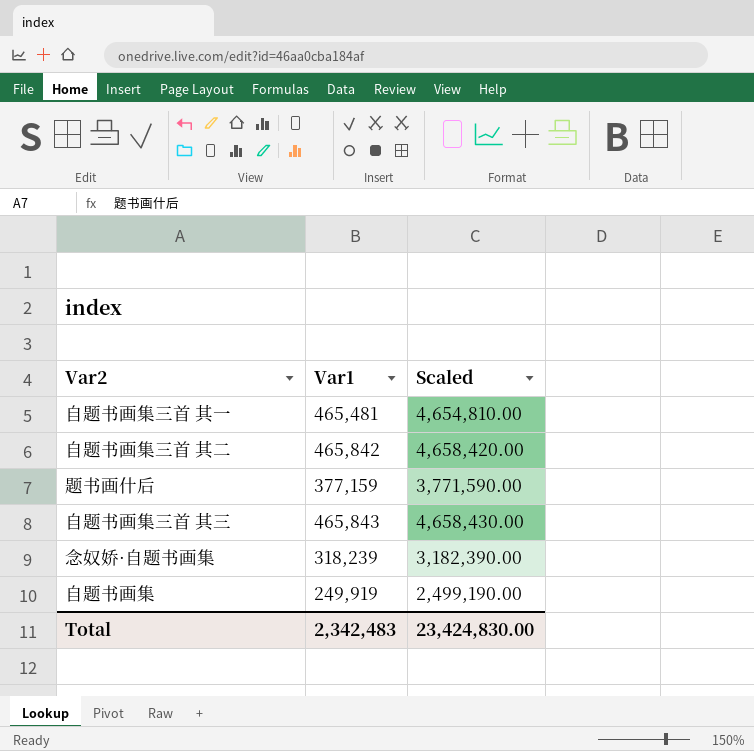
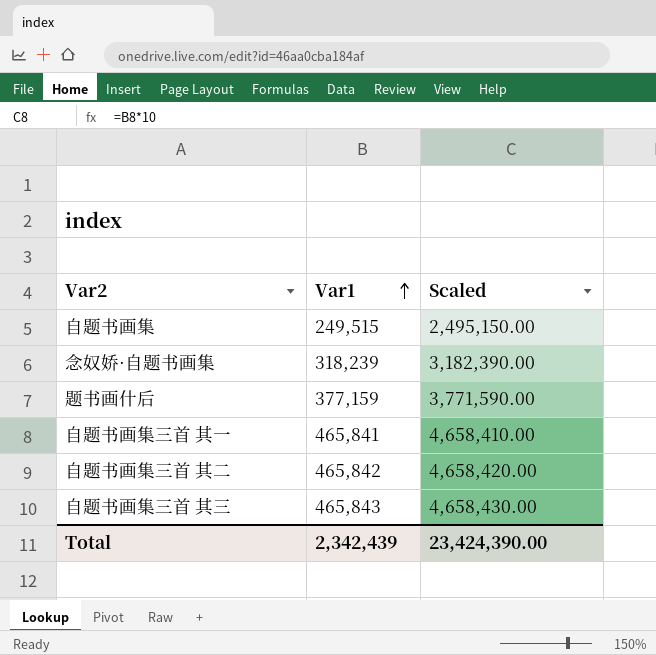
row order: none -> Var1 ascending
自题书画集 | Var1: 249,919 -> 249,515
自题书画集 | Scaled: 2,499,190.00 -> 2,495,150.00
自题书画集三首 其一 | Var1: 465,481 -> 465,841
自题书画集三首 其一 | Scaled: 4,654,810.00 -> 4,658,410.00
Total | Var1: 2,342,483 -> 2,342,439
Total | Scaled: 23,424,830.00 -> 23,424,390.00

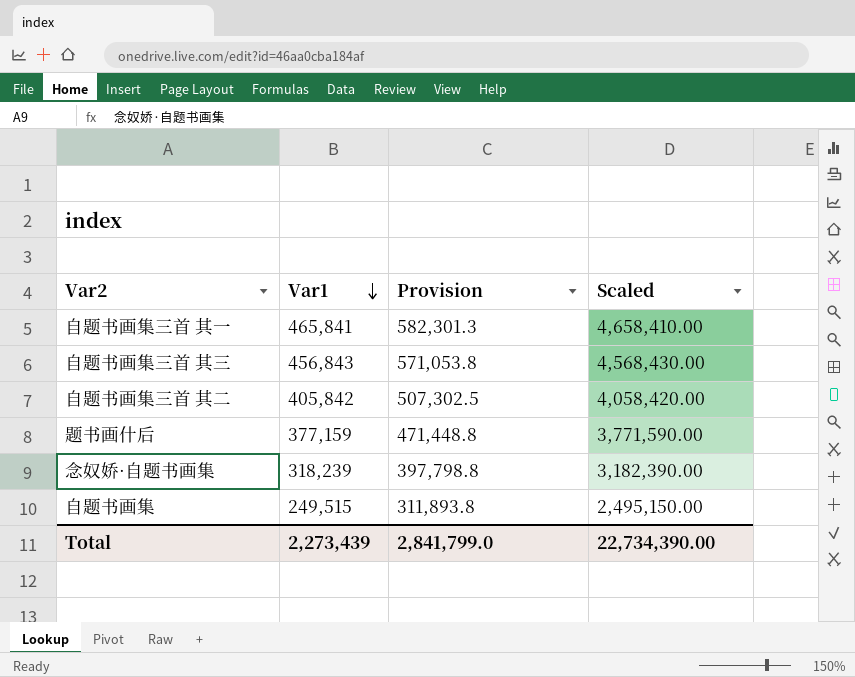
row order: Var1 ascending -> Var1 descending
column Provision | formula: none -> [Var1] * 1.25
自题书画集三首 其三 | Var1: 465,843 -> 456,843
自题书画集三首 其三 | Scaled: 4,658,430.00 -> 4,568,430.00
自题书画集三首 其二 | Var1: 465,842 -> 405,842
自题书画集三首 其二 | Scaled: 4,658,420.00 -> 4,058,420.00
Total | Var1: 2,342,439 -> 2,273,439
Total | Scaled: 23,424,390.00 -> 22,734,390.00

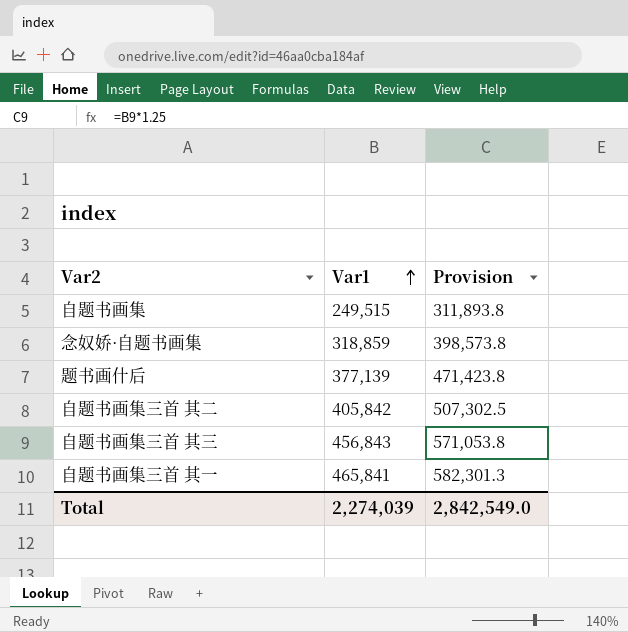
row order: Var1 descending -> Var1 ascending
column Scaled | formula: [Var1] * 10 -> none
念奴娇·自题书画集 | Var1: 318,239 -> 318,859
念奴娇·自题书画集 | Provision: 397,798.8 -> 398,573.8
题书画什后 | Var1: 377,159 -> 377,139
题书画什后 | Provision: 471,448.8 -> 471,423.8
Total | Var1: 2,273,439 -> 2,274,039
Total | Provision: 2,841,799.0 -> 2,842,549.0

